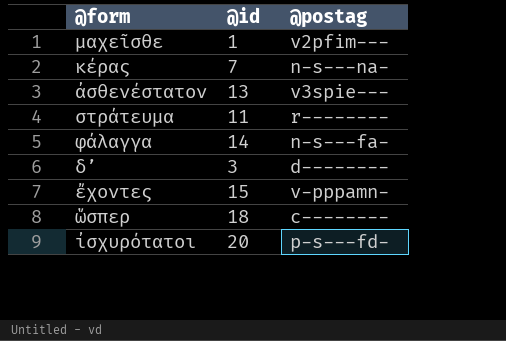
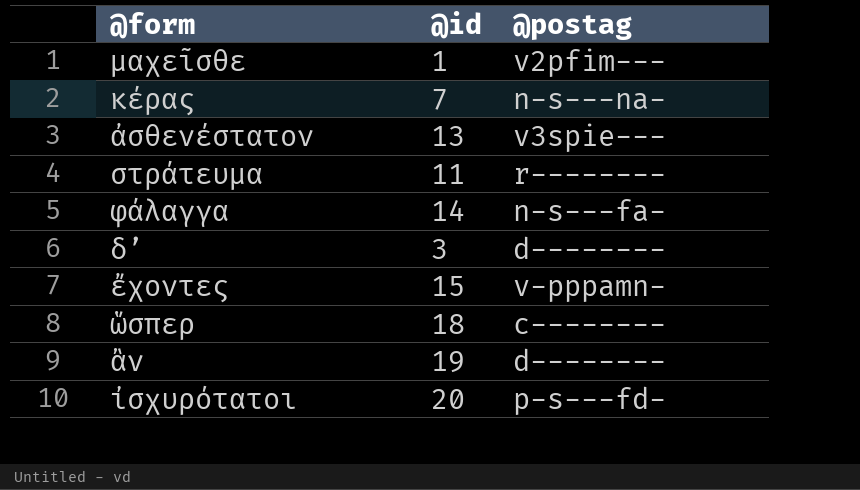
row ἂν: none -> 19 | d--------

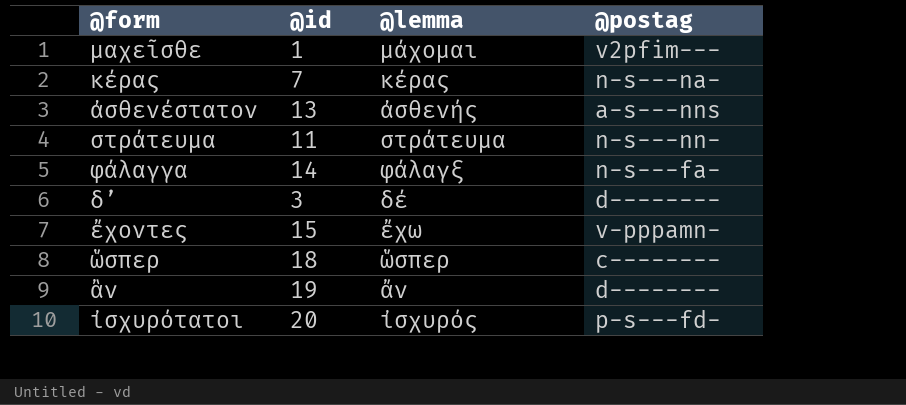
column @lemma | position: none -> 3
ἀσθενέστατον | @postag: v3spie--- -> a-s---nns
στράτευμα | @postag: r-------- -> n-s---nn-

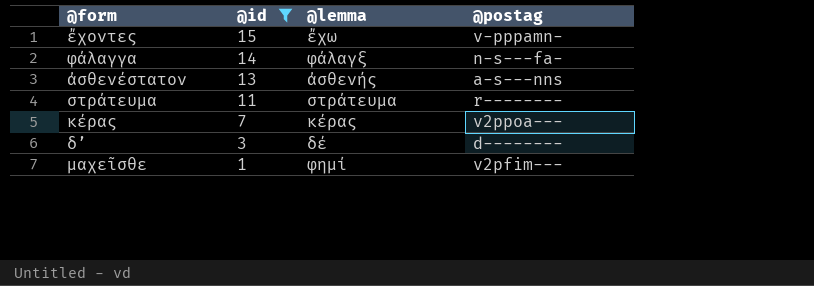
filter: none -> @id <= 15
row order: none -> @id descending
στράτευμα | @postag: n-s---nn- -> r--------
κέρας | @postag: n-s---na- -> v2ppoa---
μαχεῖσθε | @lemma: μάχομαι -> φημί

